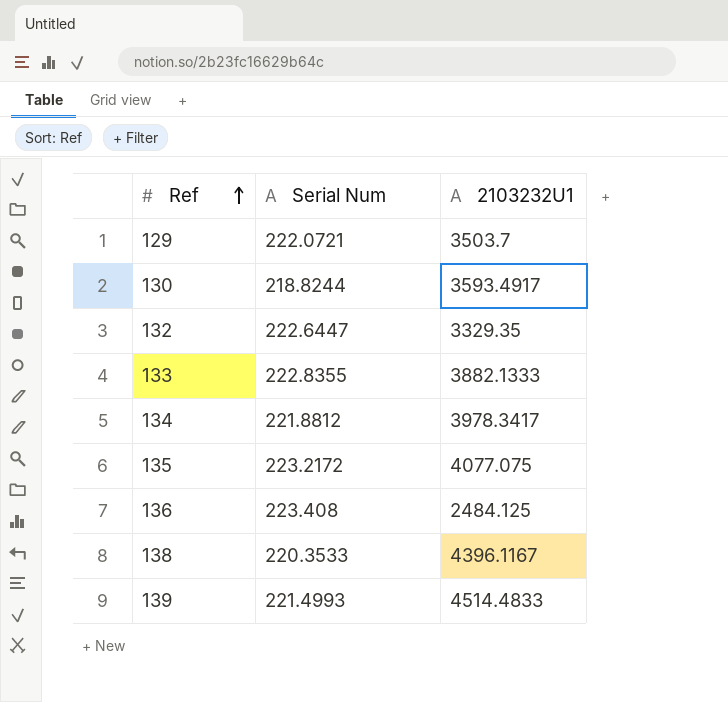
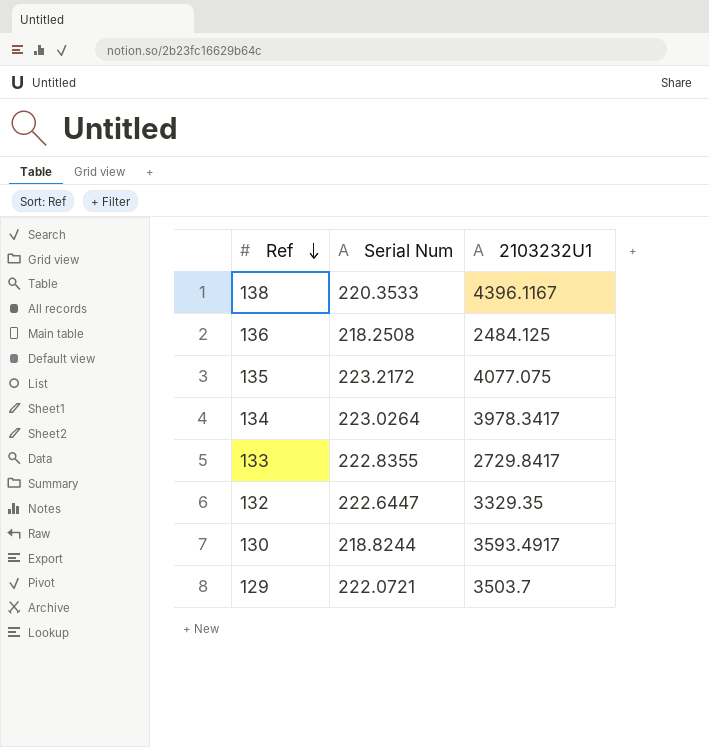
row order: Ref ascending -> Ref descending
row 139: 221.4993 | 4514.4833 -> none
136 | Serial Num: 223.408 -> 218.2508
134 | Serial Num: 221.8812 -> 223.0264
133 | 2103232U1: 3882.1333 -> 2729.8417

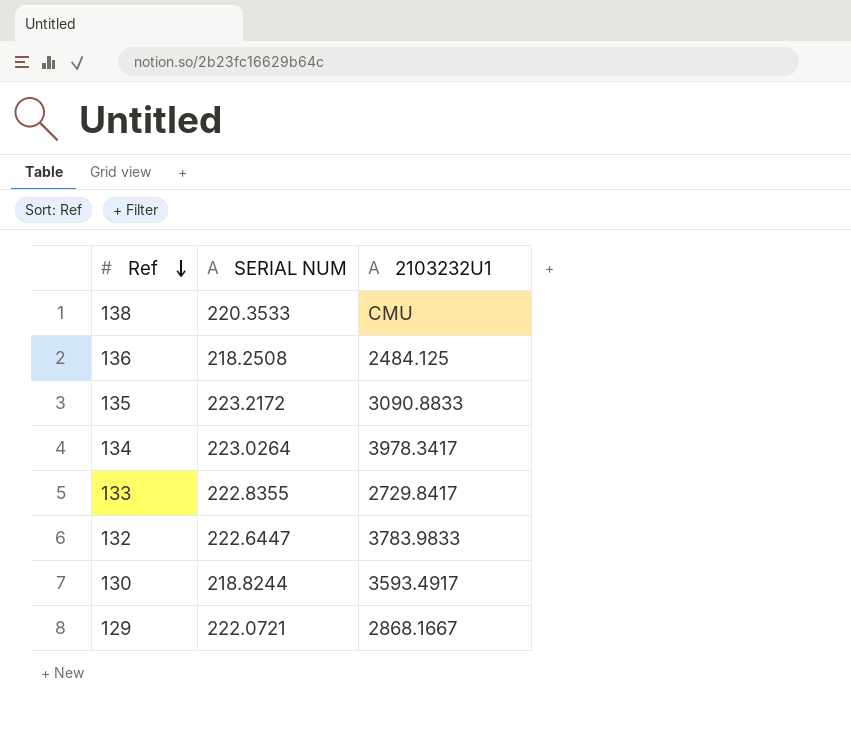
column name: Serial Num -> SERIAL NUM
138 | 2103232U1: 4396.1167 -> CMU
135 | 2103232U1: 4077.075 -> 3090.8833
132 | 2103232U1: 3329.35 -> 3783.9833
129 | 2103232U1: 3503.7 -> 2868.1667

